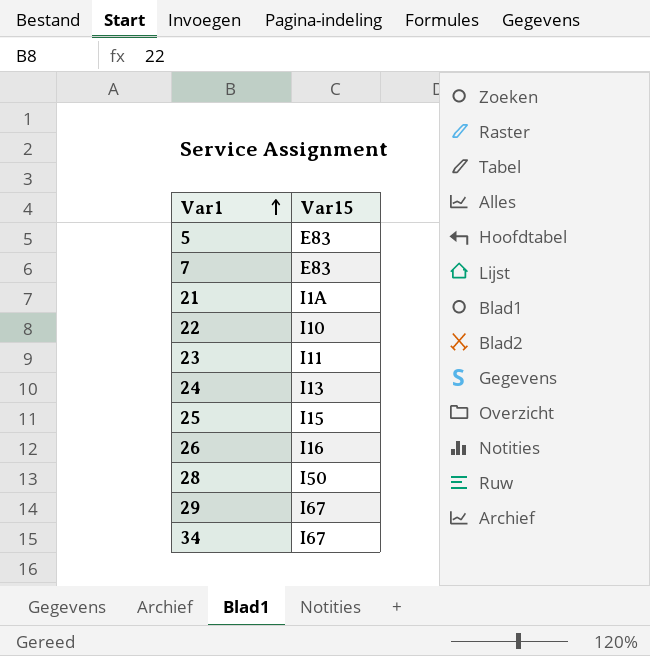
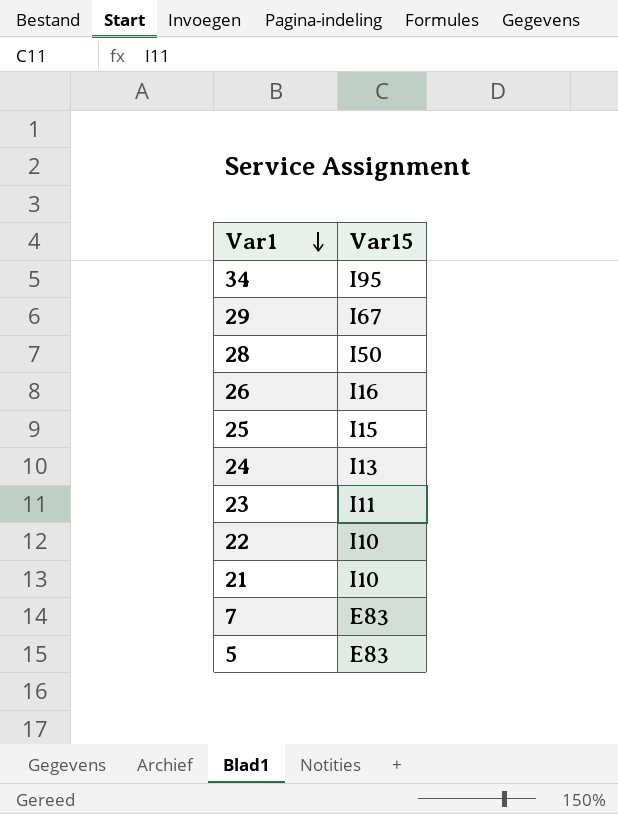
row order: Var1 ascending -> Var1 descending
34 | Var15: I67 -> I95
21 | Var15: I1A -> I10

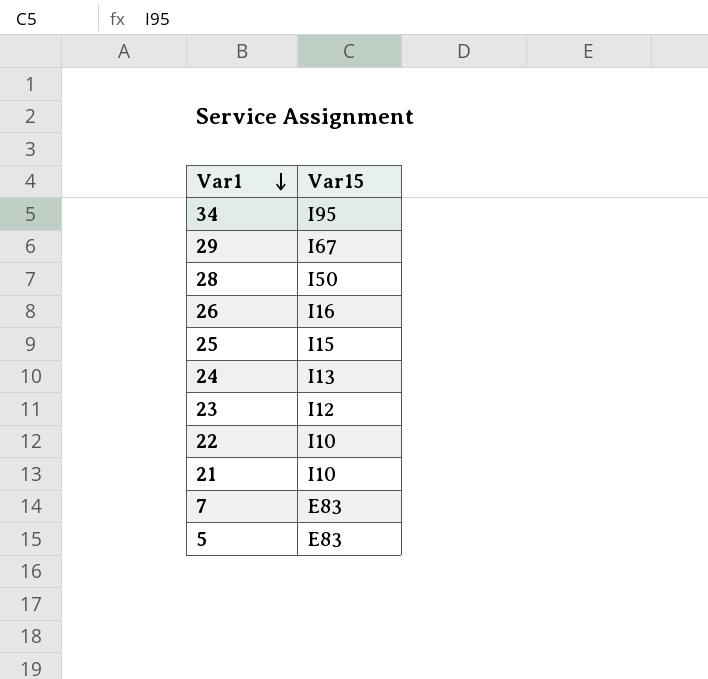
23 | Var15: I11 -> I12

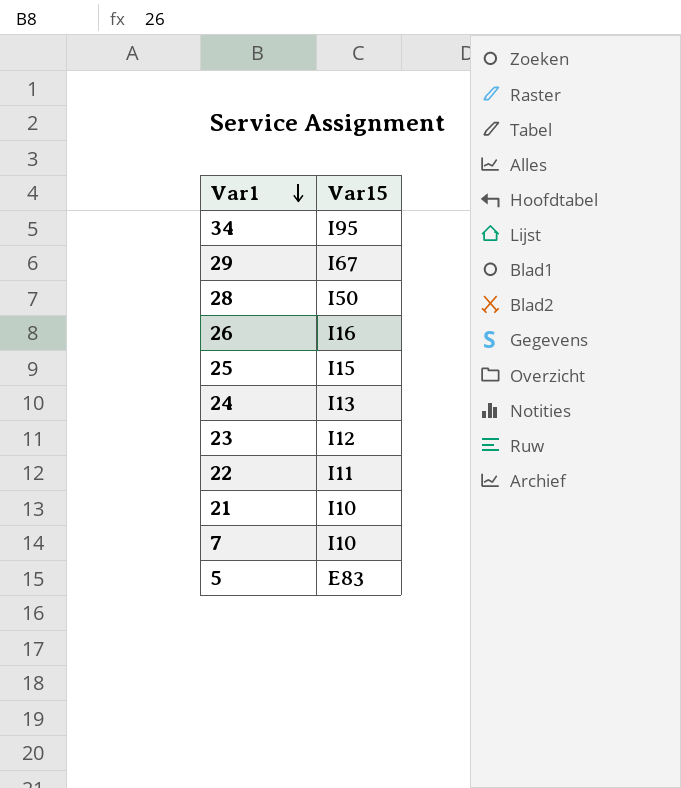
22 | Var15: I10 -> I11
7 | Var15: E83 -> I10

